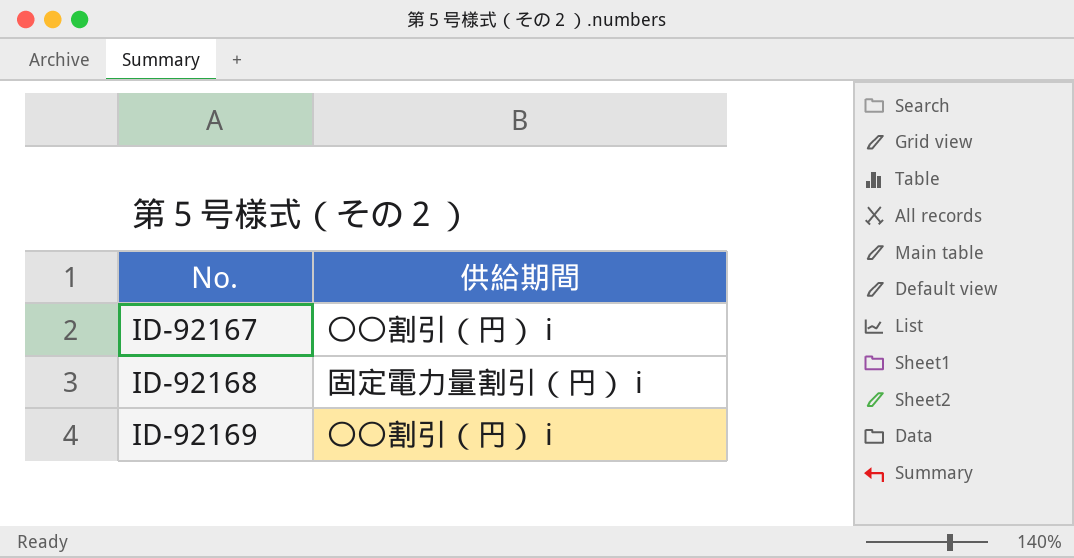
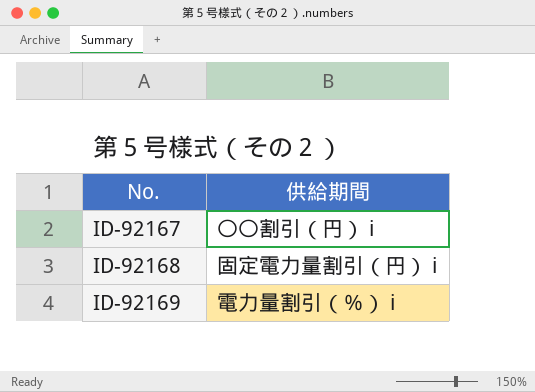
ID-92169 | 供給期間: 〇〇割引（円） i -> 電力量割引（％） i

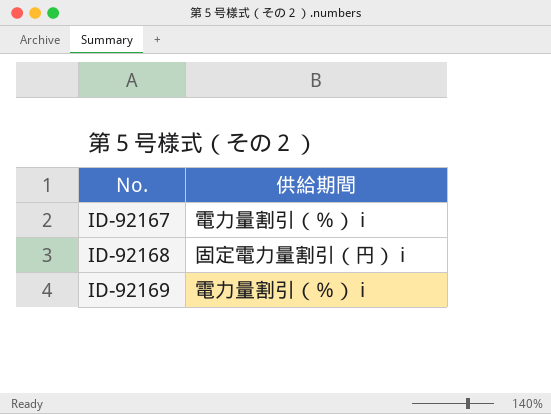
ID-92167 | 供給期間: 〇〇割引（円） i -> 電力量割引（％） i

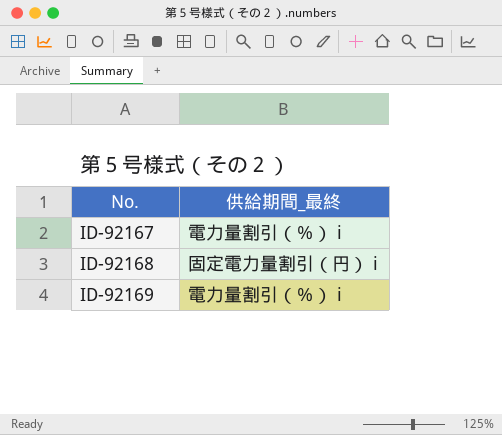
column name: 供給期間 -> 供給期間_最終

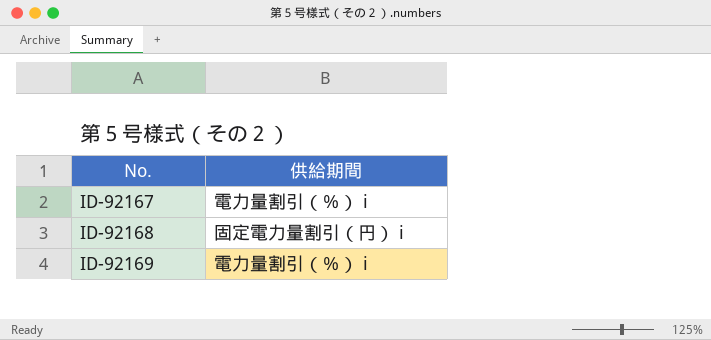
column name: 供給期間_最終 -> 供給期間

